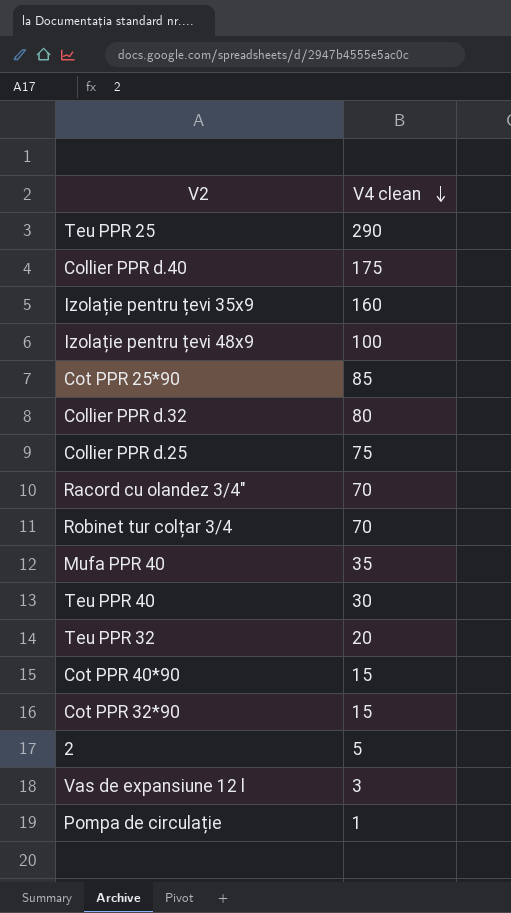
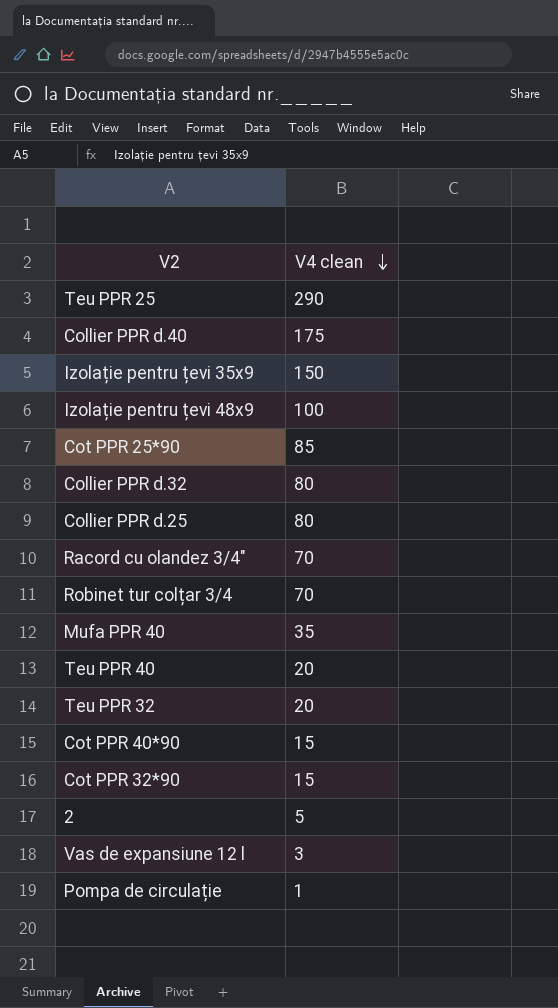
Izolație pentru țevi 35x9 | V4 clean: 160 -> 150
Collier PPR d.25 | V4 clean: 75 -> 80
Teu PPR 40 | V4 clean: 30 -> 20

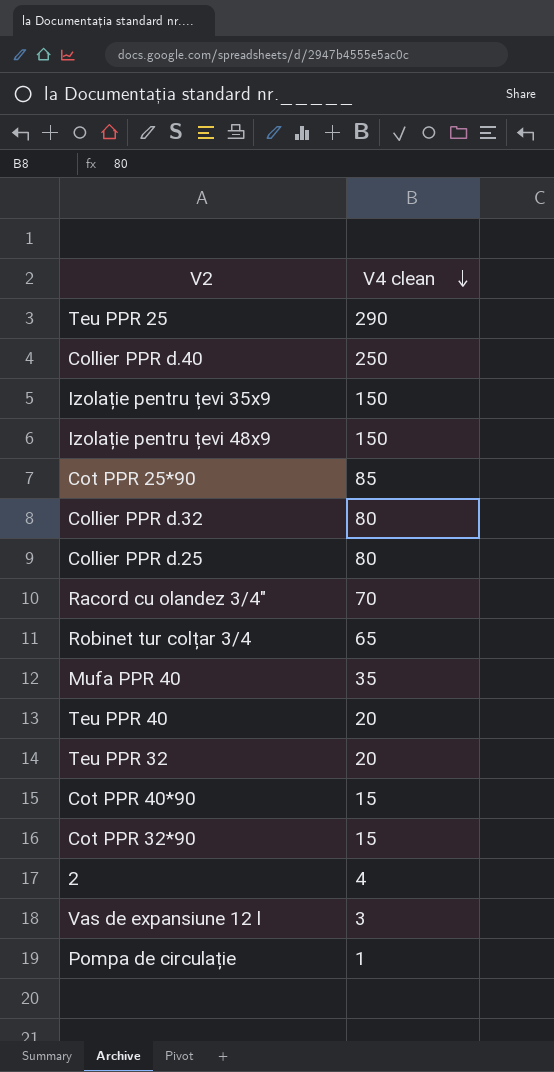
Collier PPR d.40 | V4 clean: 175 -> 250
Izolație pentru țevi 48x9 | V4 clean: 100 -> 150
Robinet tur colțar 3/4 | V4 clean: 70 -> 65
2 | V4 clean: 5 -> 4

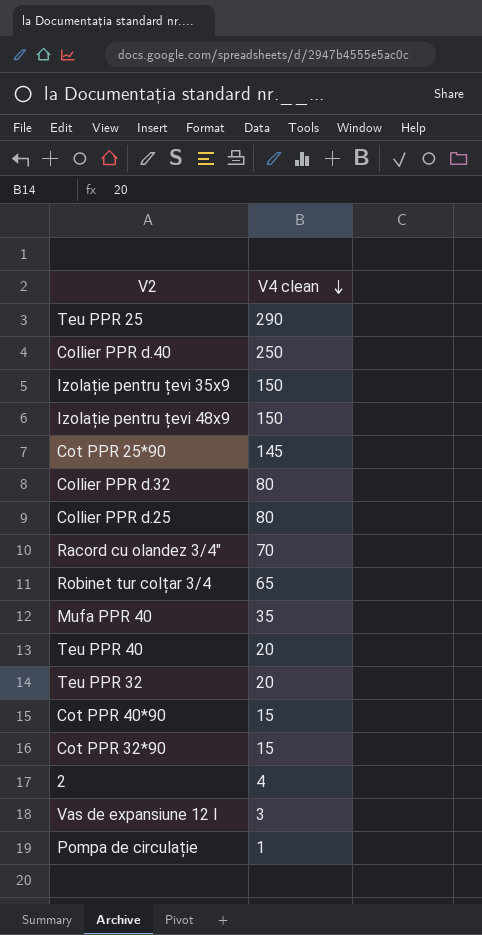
Cot PPR 25*90 | V4 clean: 85 -> 145

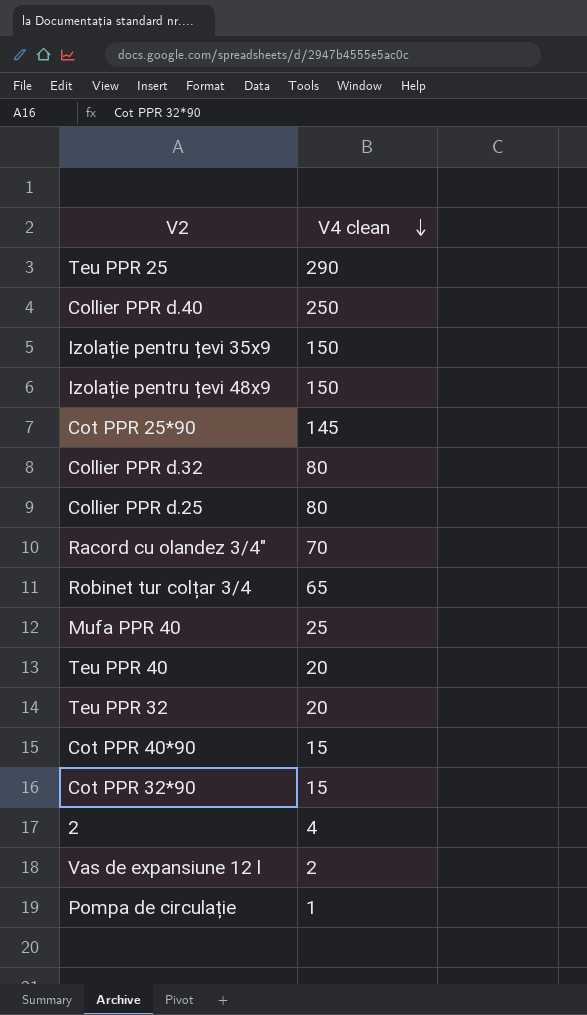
Mufa PPR 40 | V4 clean: 35 -> 25
Vas de expansiune 12 l | V4 clean: 3 -> 2

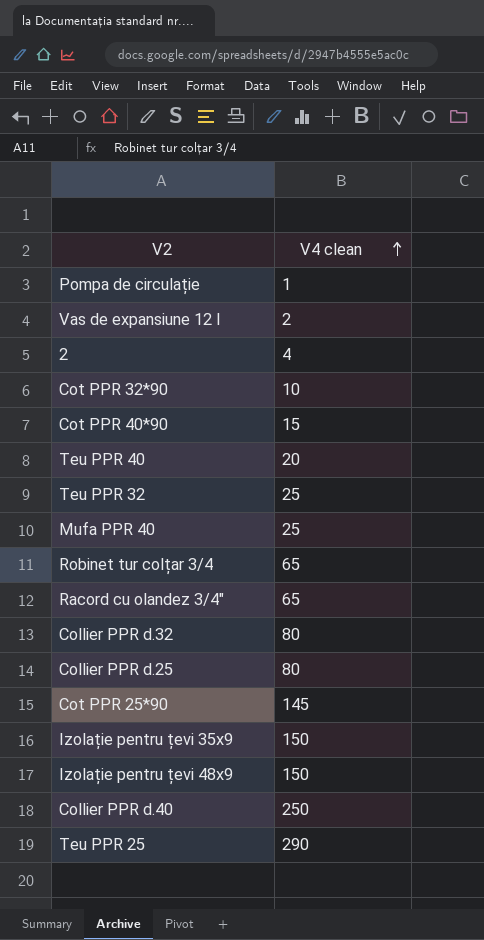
row order: V4 clean descending -> V4 clean ascending
Cot PPR 32*90 | V4 clean: 15 -> 10
Teu PPR 32 | V4 clean: 20 -> 25
Racord cu olandez 3/4" | V4 clean: 70 -> 65

